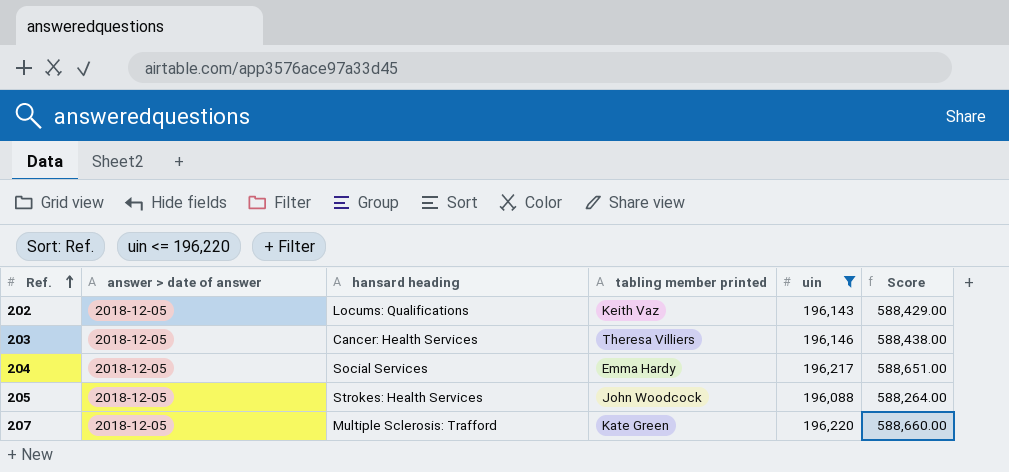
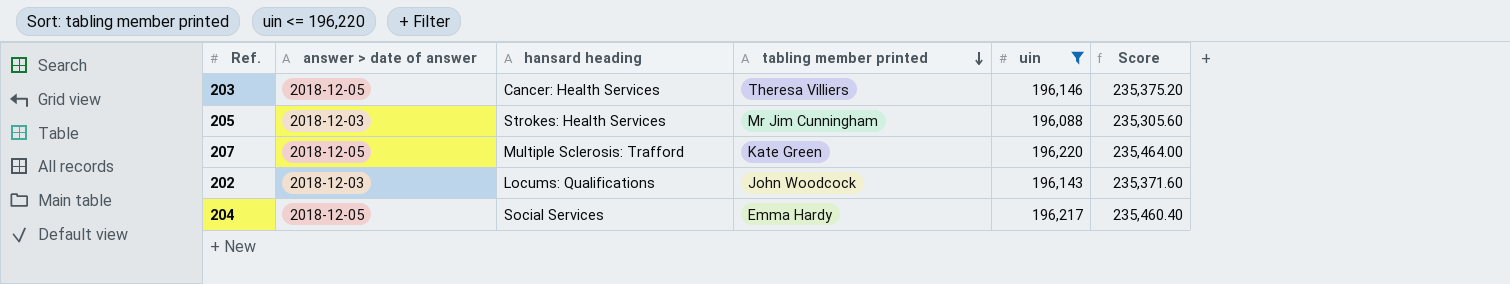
row order: Ref. ascending -> tabling member printed descending
column Score | formula: [uin] * 3 -> [uin] * 1.2
205 | answer > date of answer: 2018-12-05 -> 2018-12-03
205 | tabling member printed: John Woodcock -> Mr Jim Cunningham
202 | answer > date of answer: 2018-12-05 -> 2018-12-03
202 | tabling member printed: Keith Vaz -> John Woodcock

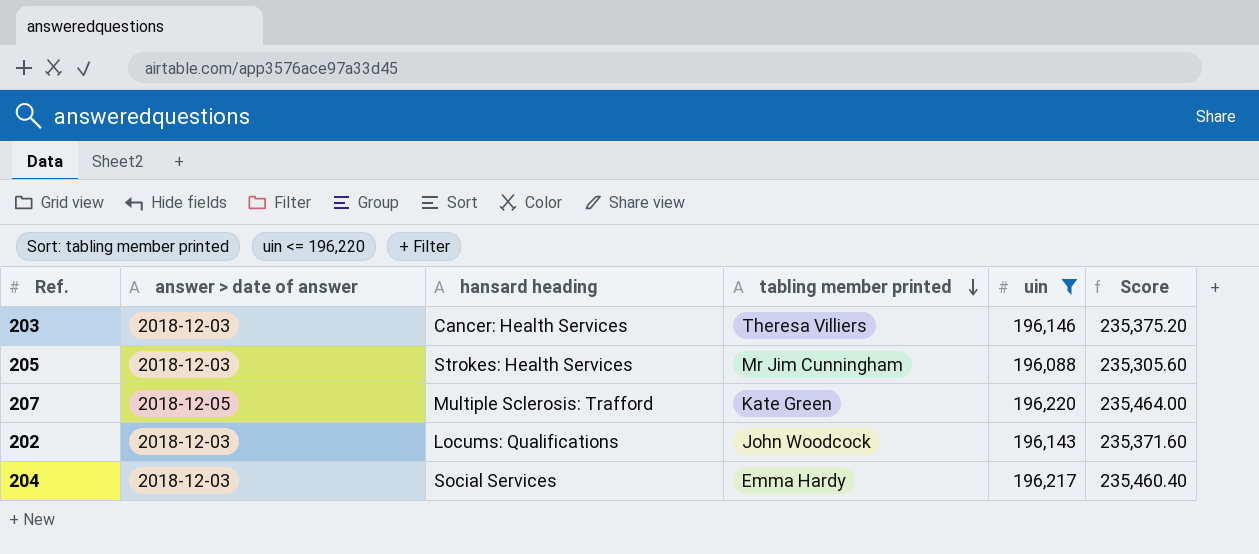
203 | answer > date of answer: 2018-12-05 -> 2018-12-03
204 | answer > date of answer: 2018-12-05 -> 2018-12-03

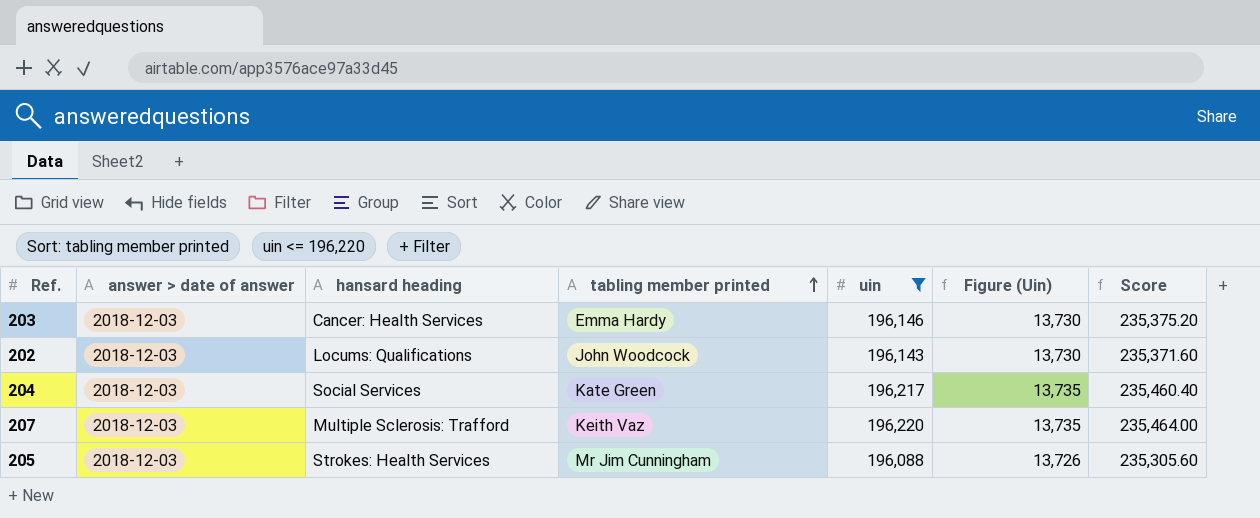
row order: tabling member printed descending -> tabling member printed ascending
column Figure (Uin) | formula: none -> [uin] * 0.07
203 | tabling member printed: Theresa Villiers -> Emma Hardy
204 | tabling member printed: Emma Hardy -> Kate Green
207 | answer > date of answer: 2018-12-05 -> 2018-12-03
207 | tabling member printed: Kate Green -> Keith Vaz

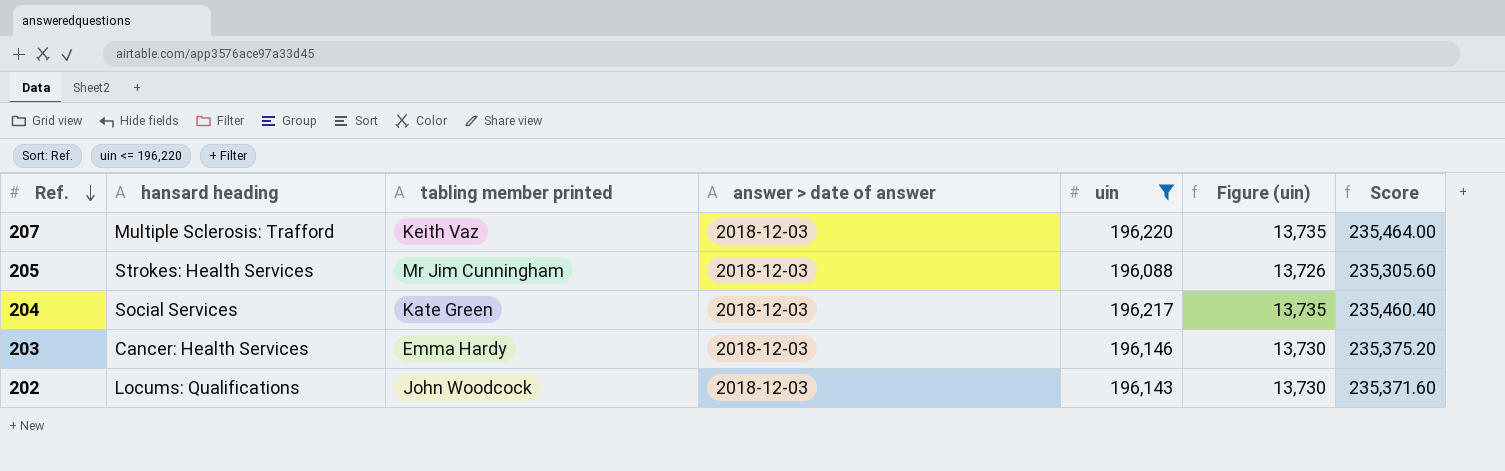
row order: tabling member printed ascending -> Ref. descending
column answer > date of answer | position: 2 -> 4
column name: Figure (Uin) -> Figure (uin)

